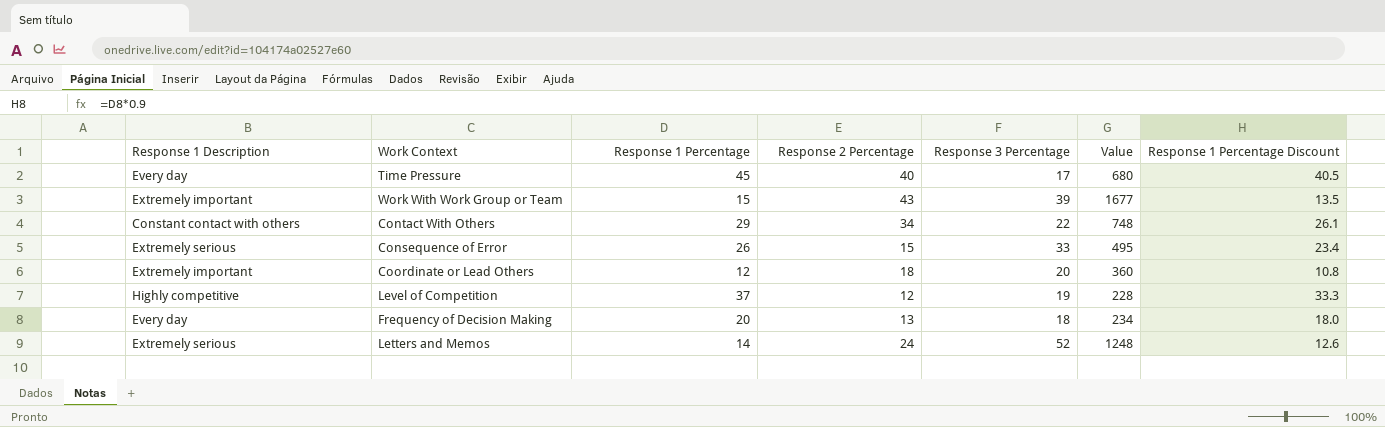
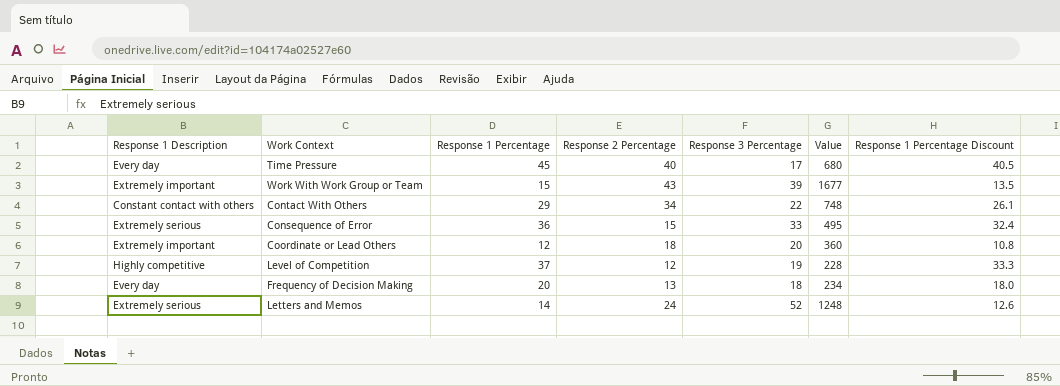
Consequence of Error | Response 1 Percentage: 26 -> 36
Consequence of Error | Response 1 Percentage Discount: 23.4 -> 32.4

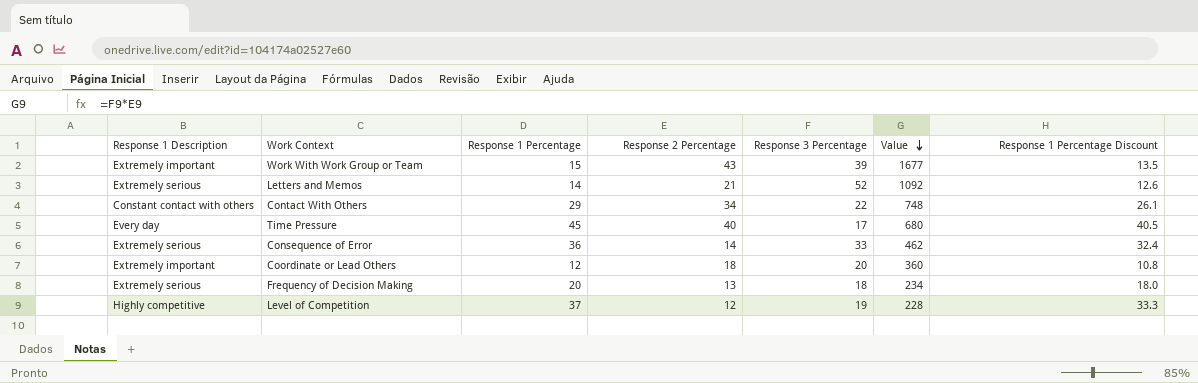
row order: none -> Value descending
Letters and Memos | Response 2 Percentage: 24 -> 21
Letters and Memos | Value: 1248 -> 1092
Consequence of Error | Response 2 Percentage: 15 -> 14
Consequence of Error | Value: 495 -> 462
Frequency of Decision Making | Response 1 Description: Every day -> Extremely serious

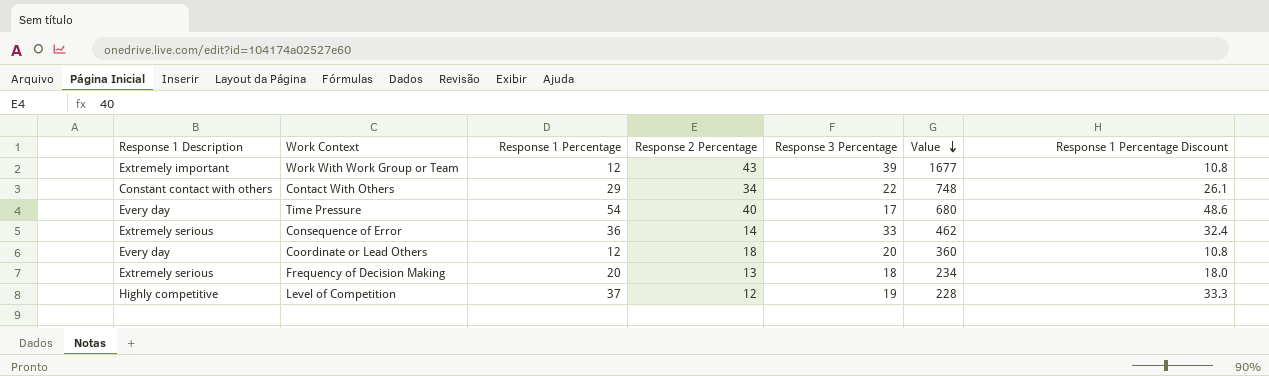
row Letters and Memos: Extremely serious | 14 | 21 | 52 | 1092 | 12.6 -> none
Work With Work Group or Team | Response 1 Percentage: 15 -> 12
Work With Work Group or Team | Response 1 Percentage Discount: 13.5 -> 10.8
Time Pressure | Response 1 Percentage: 45 -> 54
Time Pressure | Response 1 Percentage Discount: 40.5 -> 48.6
Coordinate or Lead Others | Response 1 Description: Extremely important -> Every day

